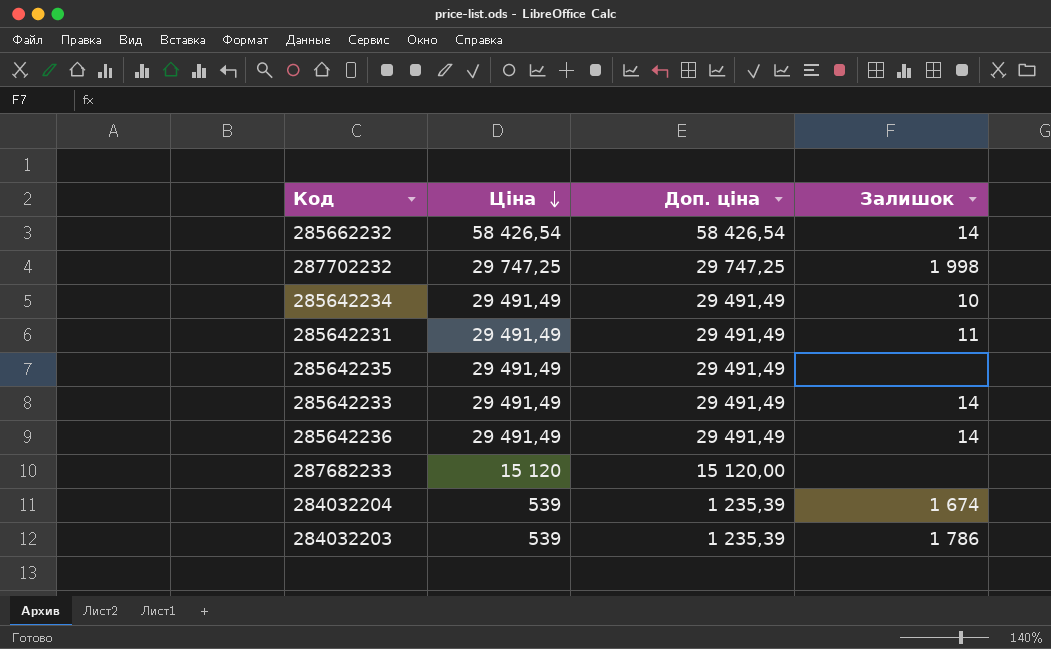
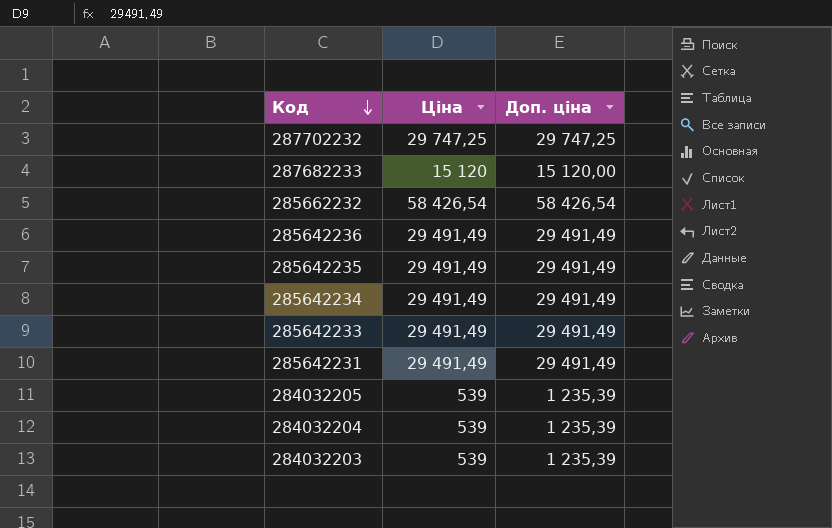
row order: Ціна descending -> Код descending
column Залишок | position: 4 -> none
row 284032205: none -> 539 | 1 235,39

